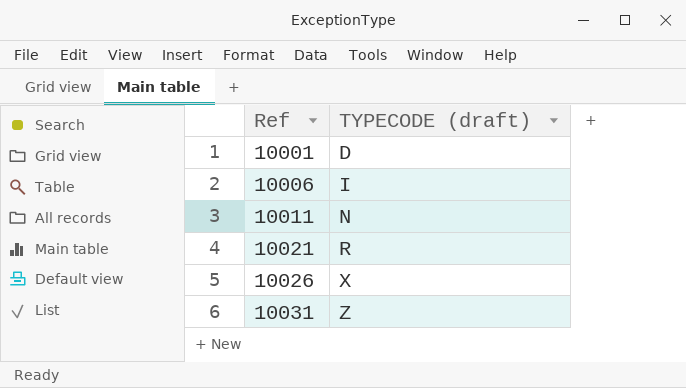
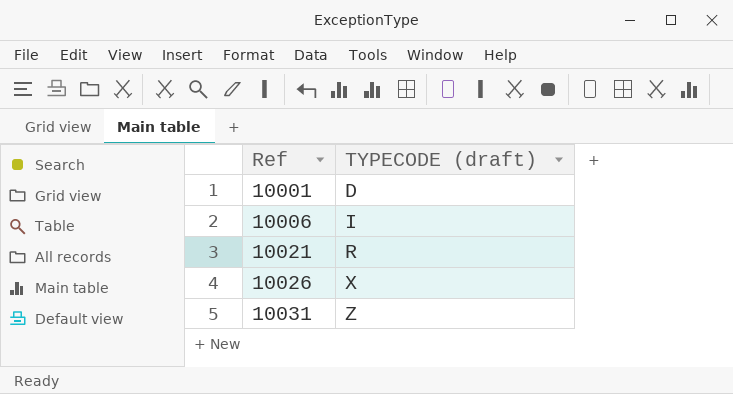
row 10011: N -> none

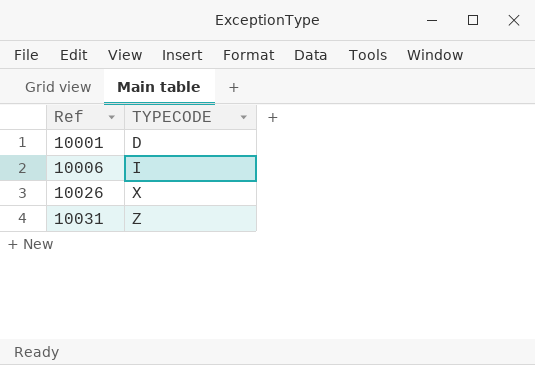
column name: TYPECODE (draft) -> TYPECODE
row 10021: R -> none

